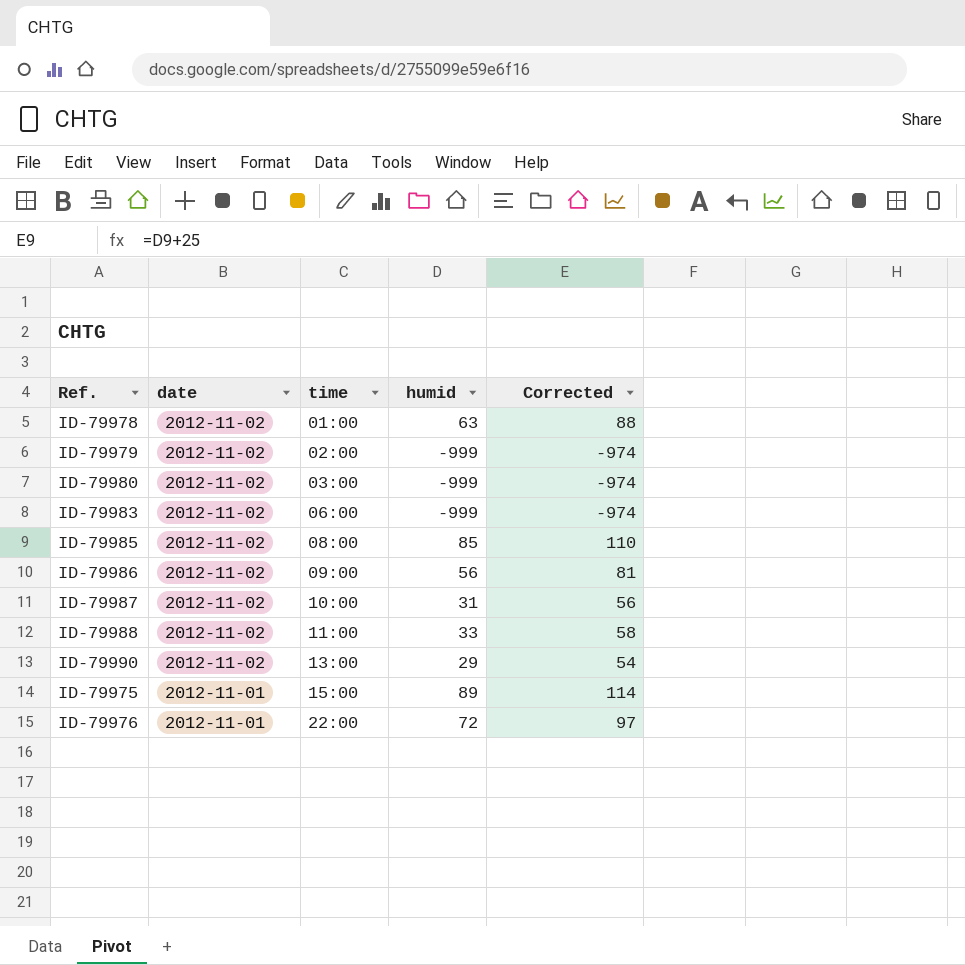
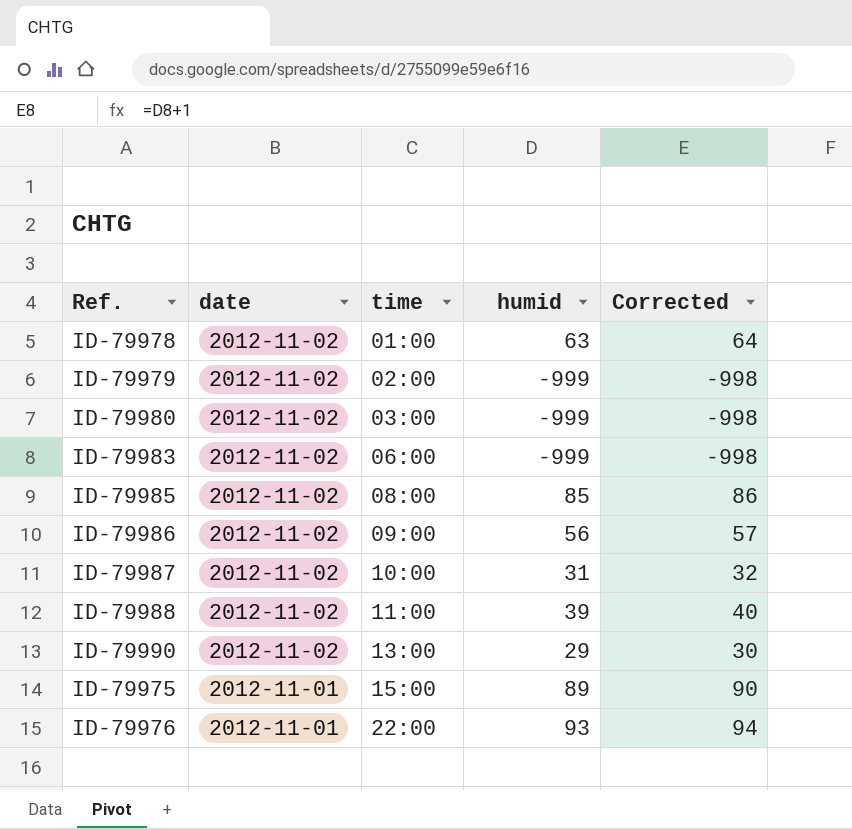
column Corrected | formula: [humid] + 25 -> [humid] + 1
ID-79988 | humid: 33 -> 39
ID-79976 | humid: 72 -> 93

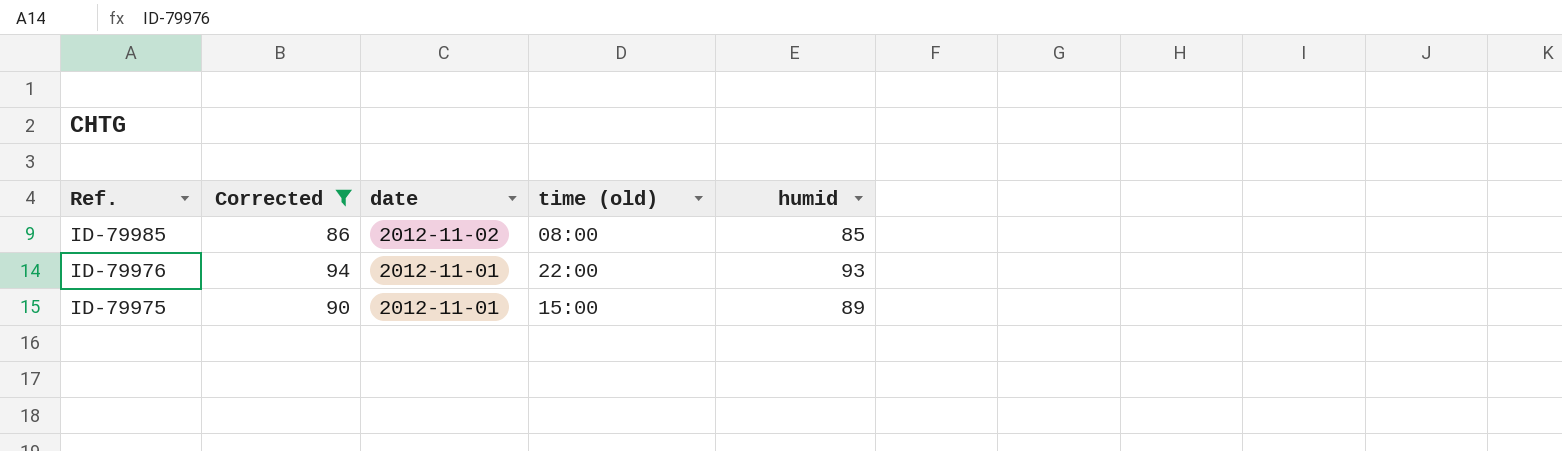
filter: none -> Corrected >= 86
row order: date descending -> Ref. descending
column Corrected | position: 5 -> 2
column name: time -> time (old)

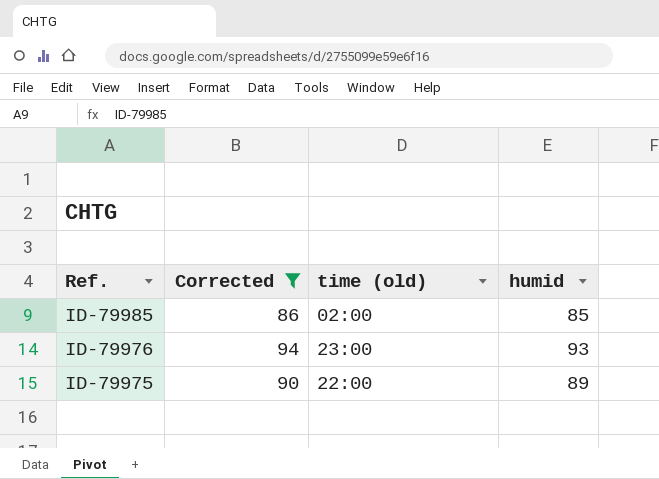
column date | position: 3 -> none
ID-79985 | time (old): 08:00 -> 02:00
ID-79976 | time (old): 22:00 -> 23:00
ID-79975 | time (old): 15:00 -> 22:00

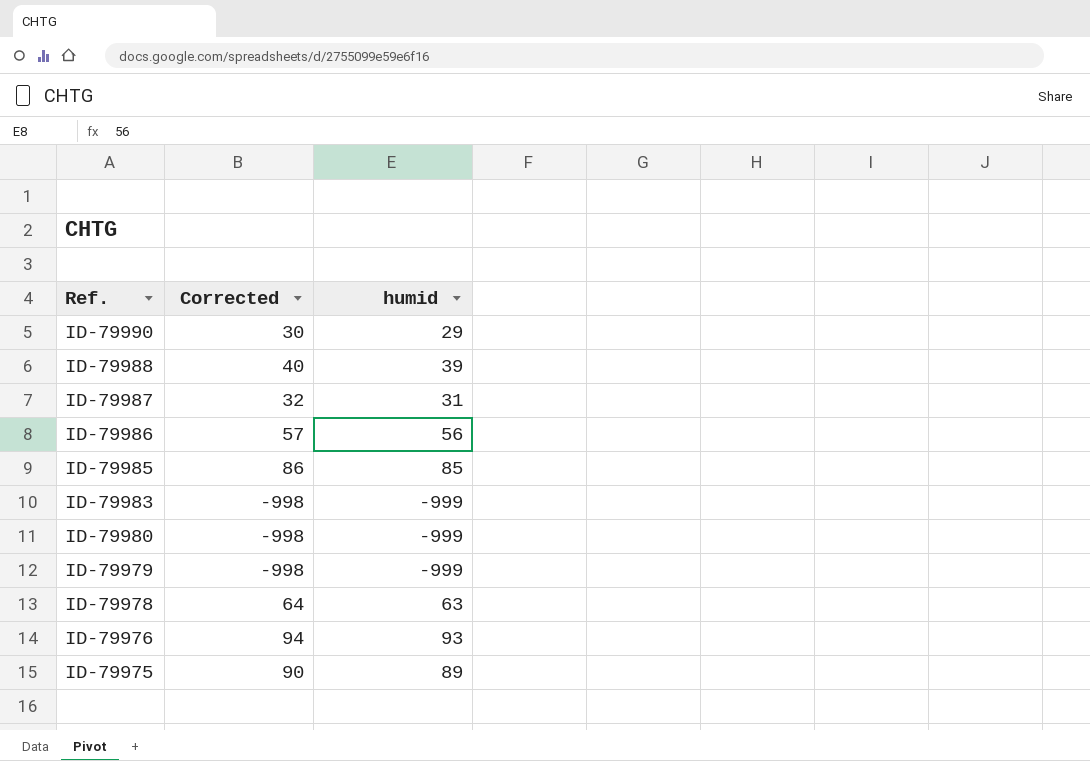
filter: Corrected >= 86 -> none
column time (old) | position: 3 -> none

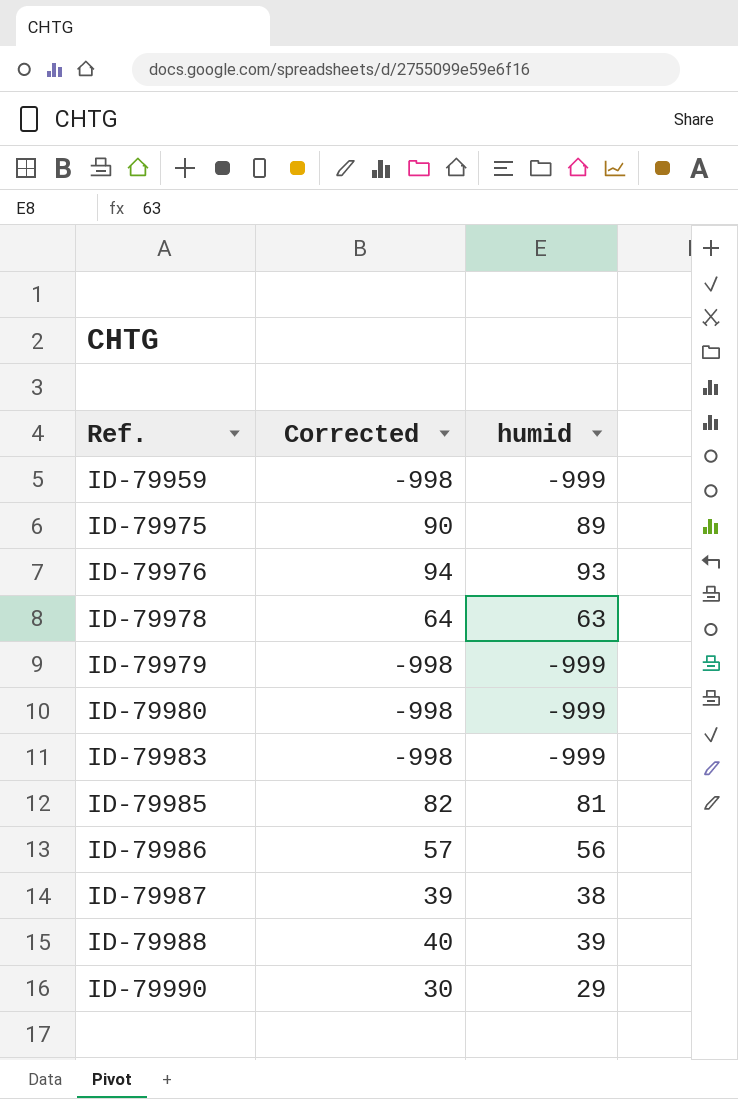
row order: Ref. descending -> Ref. ascending
row ID-79959: none -> -998 | -999
ID-79985 | Corrected: 86 -> 82
ID-79985 | humid: 85 -> 81
ID-79987 | Corrected: 32 -> 39
ID-79987 | humid: 31 -> 38

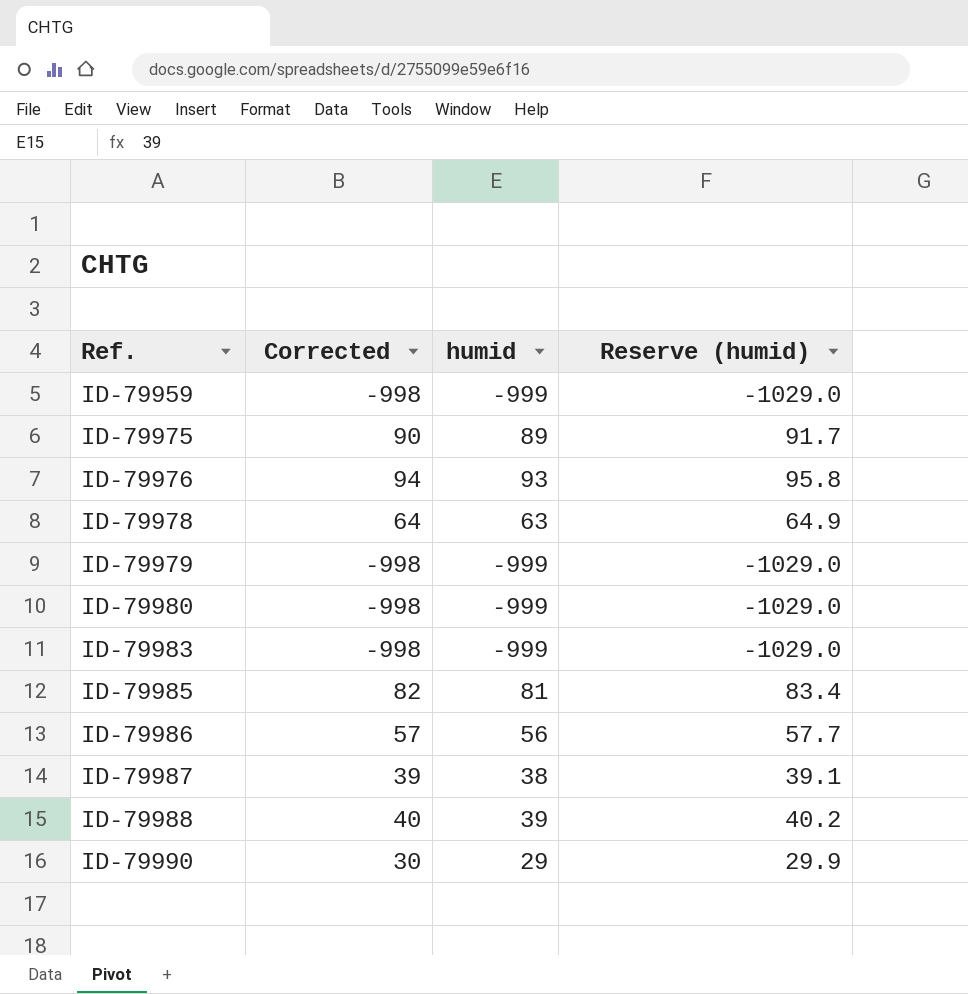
column Reserve (humid) | formula: none -> [humid] * 1.03

